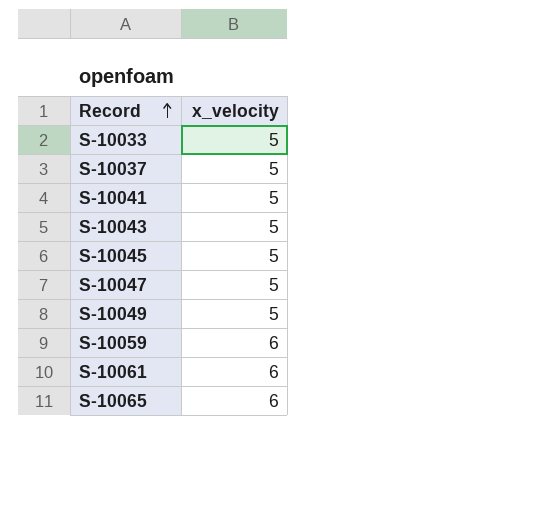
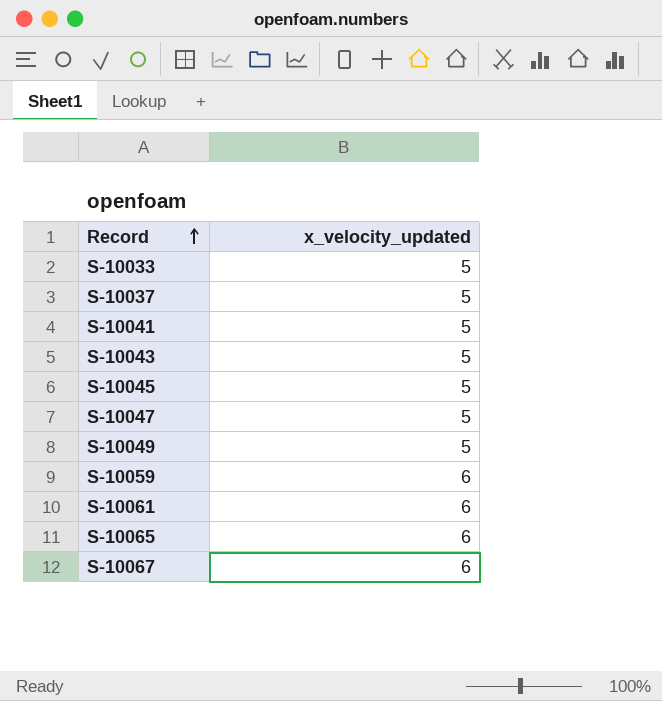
column name: x_velocity -> x_velocity_updated
row S-10067: none -> 6

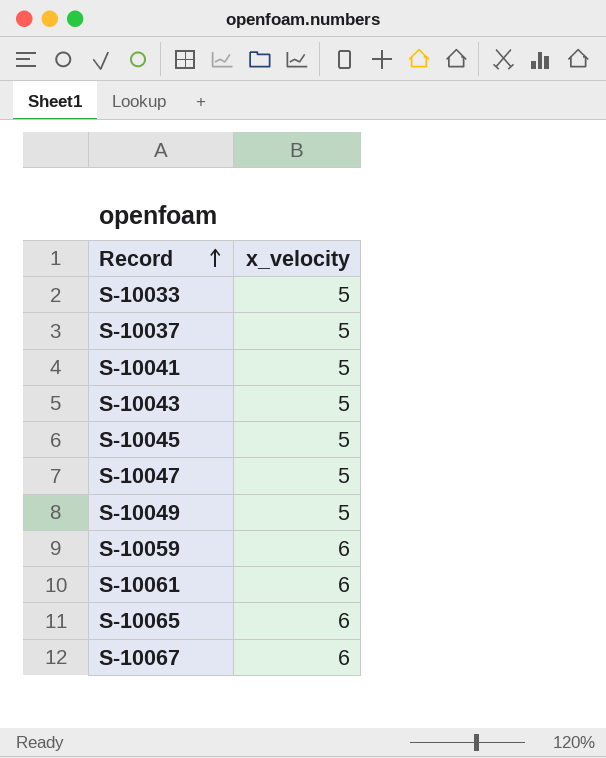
column name: x_velocity_updated -> x_velocity

